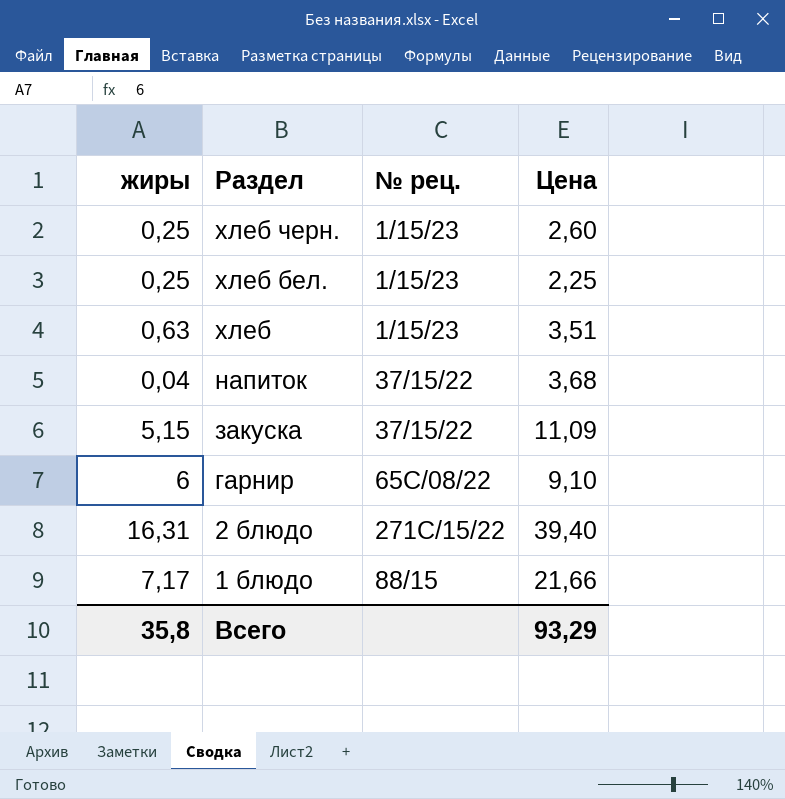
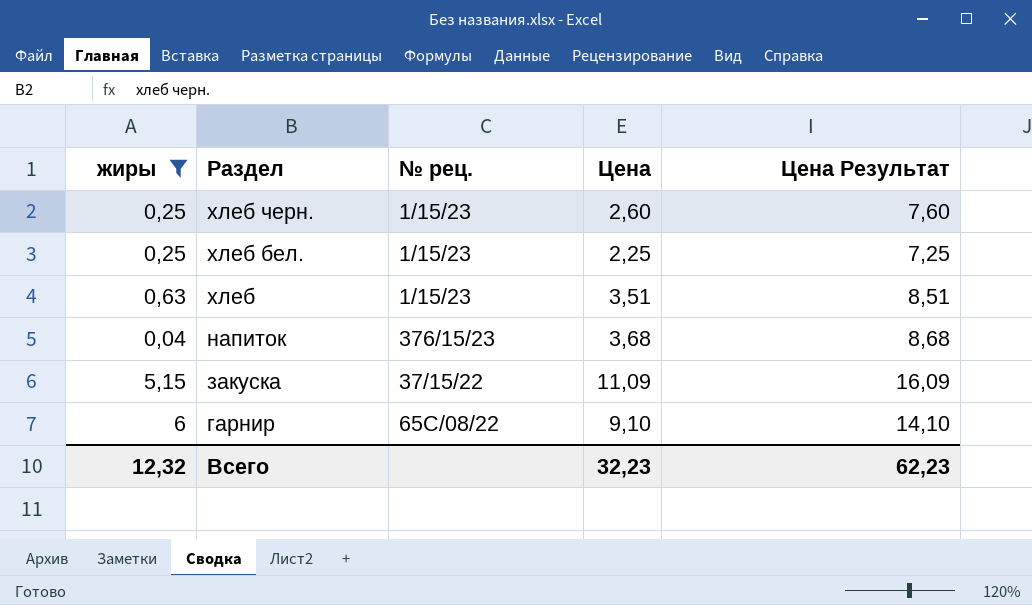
filter: none -> жиры <= 6
column Цена Результат | formula: none -> [Цена] + 5
напиток | № рец.: 37/15/22 -> 376/15/23
Всего | жиры: 35,8 -> 12,32
Всего | Цена: 93,29 -> 32,23

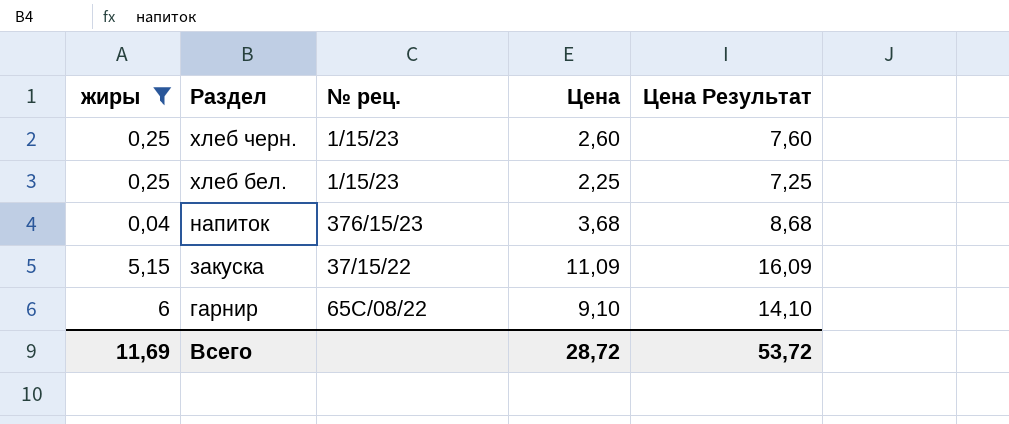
row хлеб: 0,63 | 1/15/23 | 3,51 | 8,51 -> none
Всего | жиры: 12,32 -> 11,69
Всего | Цена: 32,23 -> 28,72
Всего | Цена Результат: 62,23 -> 53,72

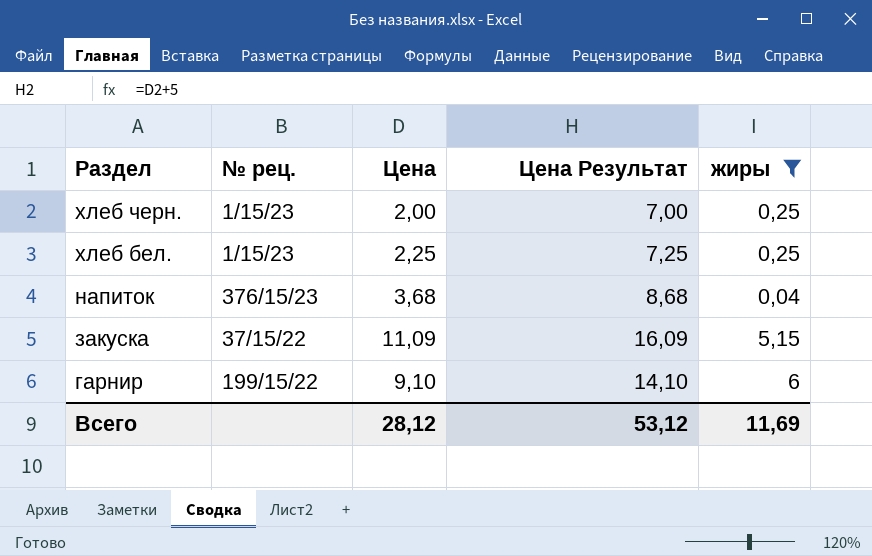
column жиры | position: 1 -> 5
хлеб черн. | Цена: 2,60 -> 2,00
хлеб черн. | Цена Результат: 7,60 -> 7,00
гарнир | № рец.: 65С/08/22 -> 199/15/22
Всего | Цена: 28,72 -> 28,12
Всего | Цена Результат: 53,72 -> 53,12

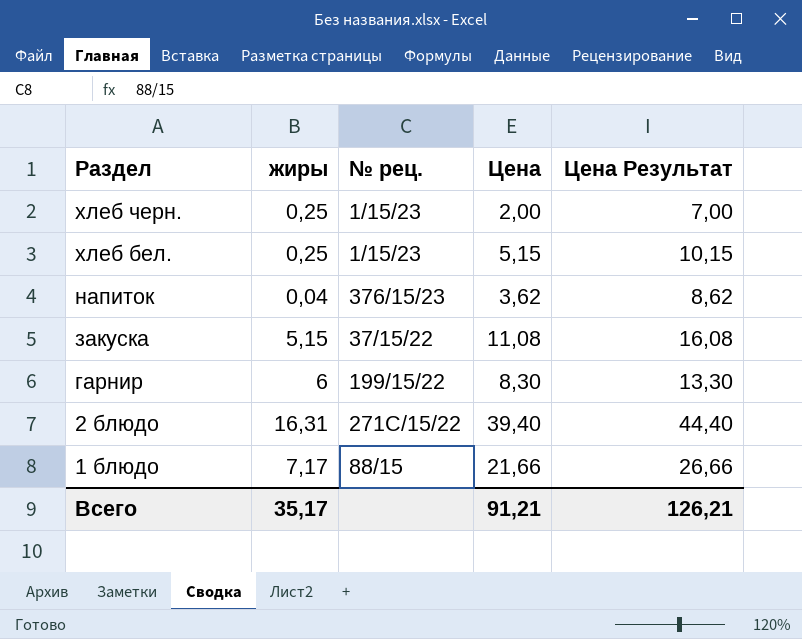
filter: жиры <= 6 -> none
column жиры | position: 5 -> 2
хлеб бел. | Цена: 2,25 -> 5,15
хлеб бел. | Цена Результат: 7,25 -> 10,15
напиток | Цена: 3,68 -> 3,62
напиток | Цена Результат: 8,68 -> 8,62
закуска | Цена: 11,09 -> 11,08
закуска | Цена Результат: 16,09 -> 16,08
гарнир | Цена: 9,10 -> 8,30
гарнир | Цена Результат: 14,10 -> 13,30
Всего | жиры: 11,69 -> 35,17
Всего | Цена: 28,12 -> 91,21
Всего | Цена Результат: 53,12 -> 126,21

